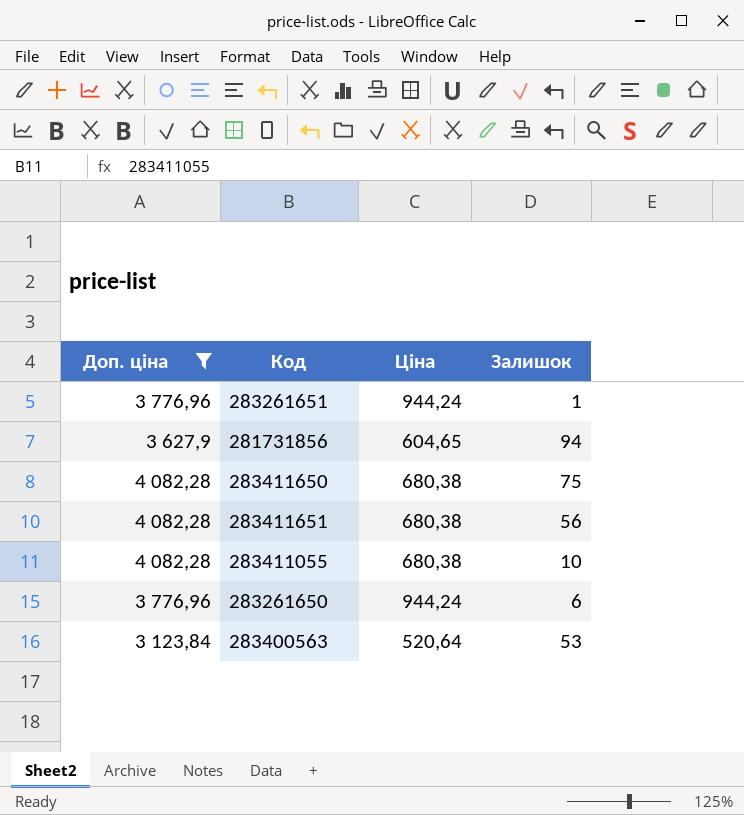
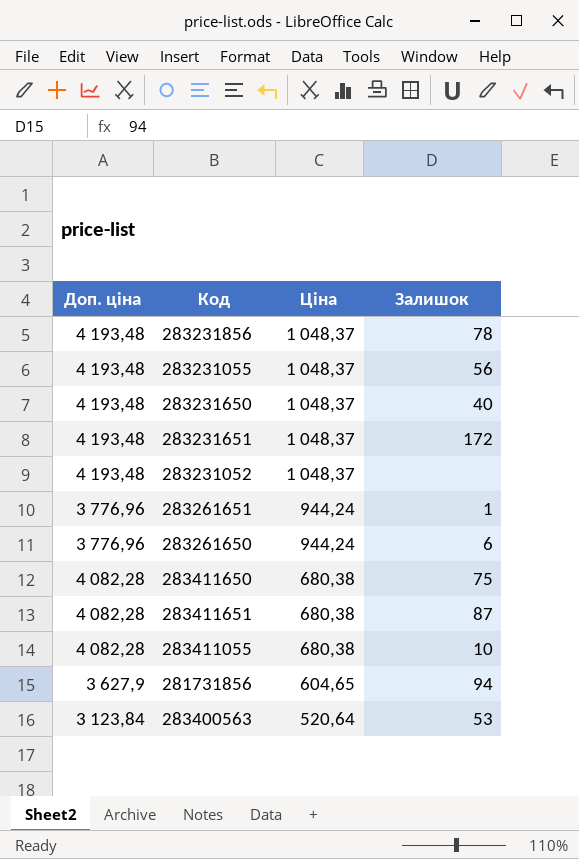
filter: Доп. ціна != 4 193,48 -> none
row order: none -> Ціна descending
283411651 | Залишок: 56 -> 87

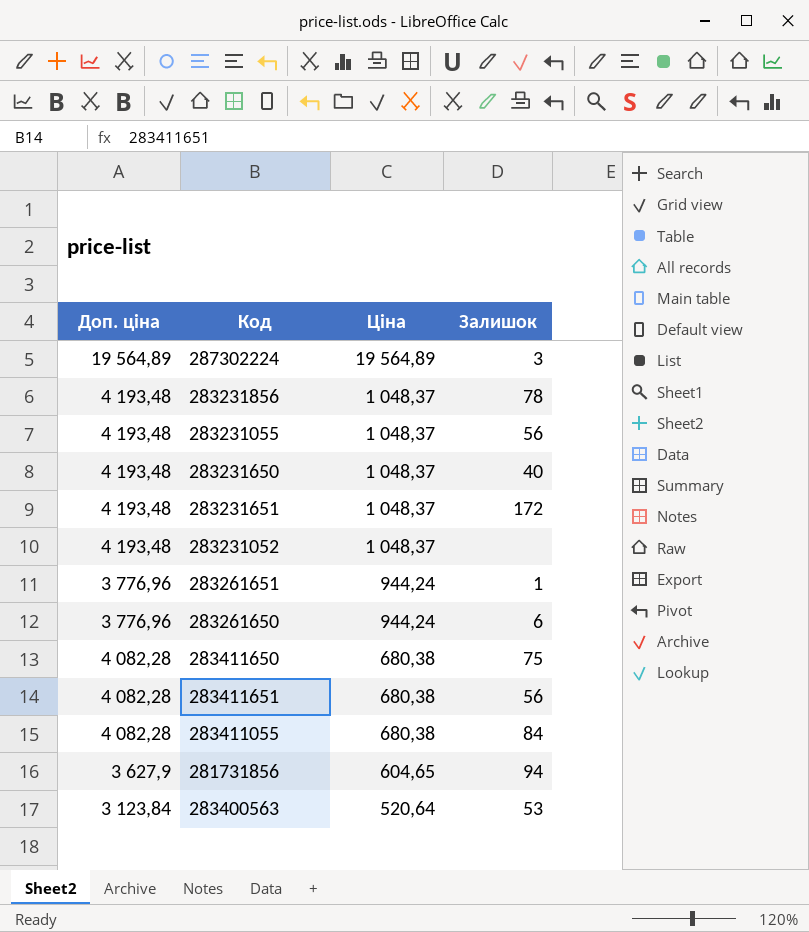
row 287302224: none -> 19 564,89 | 19 564,89 | 3
283411651 | Залишок: 87 -> 56
283411055 | Залишок: 10 -> 84

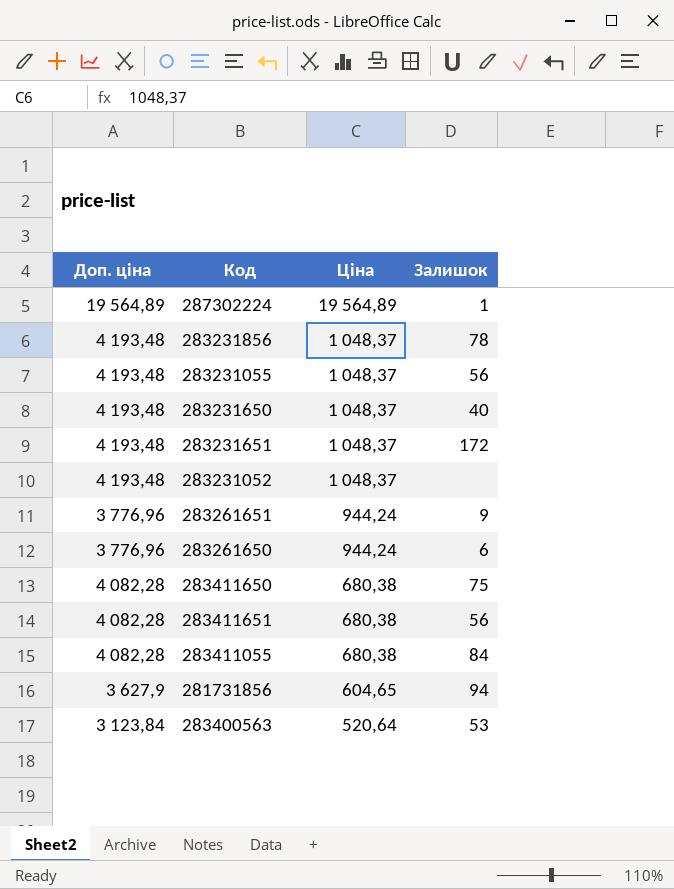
287302224 | Залишок: 3 -> 1
283261651 | Залишок: 1 -> 9

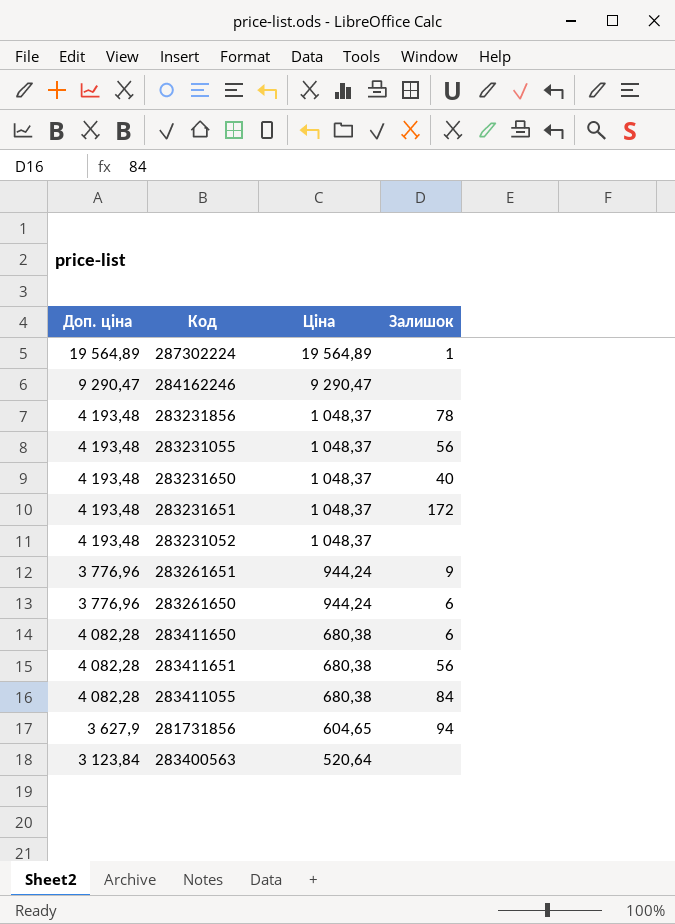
row 284162246: none -> 9 290,47 | 9 290,47 | none
283411650 | Залишок: 75 -> 6
283400563 | Залишок: 53 -> none

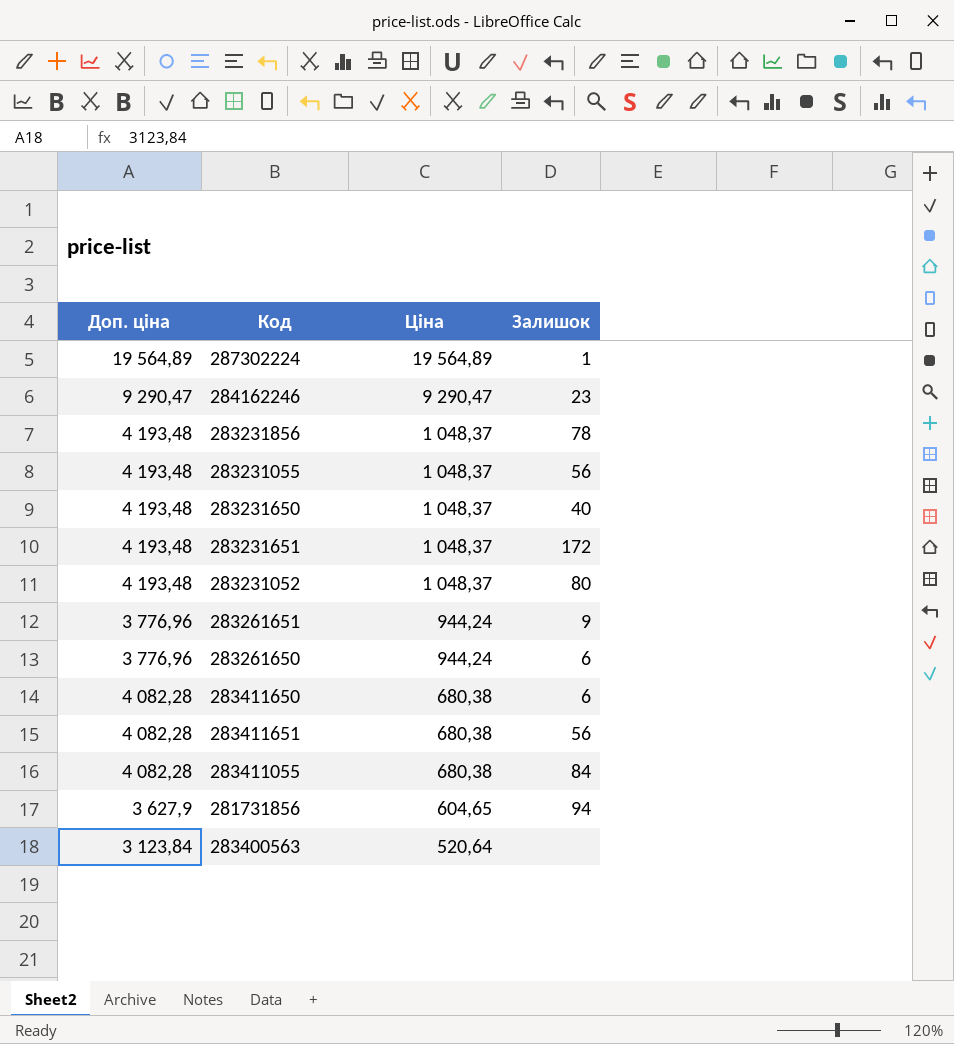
284162246 | Залишок: none -> 23
283231052 | Залишок: none -> 80

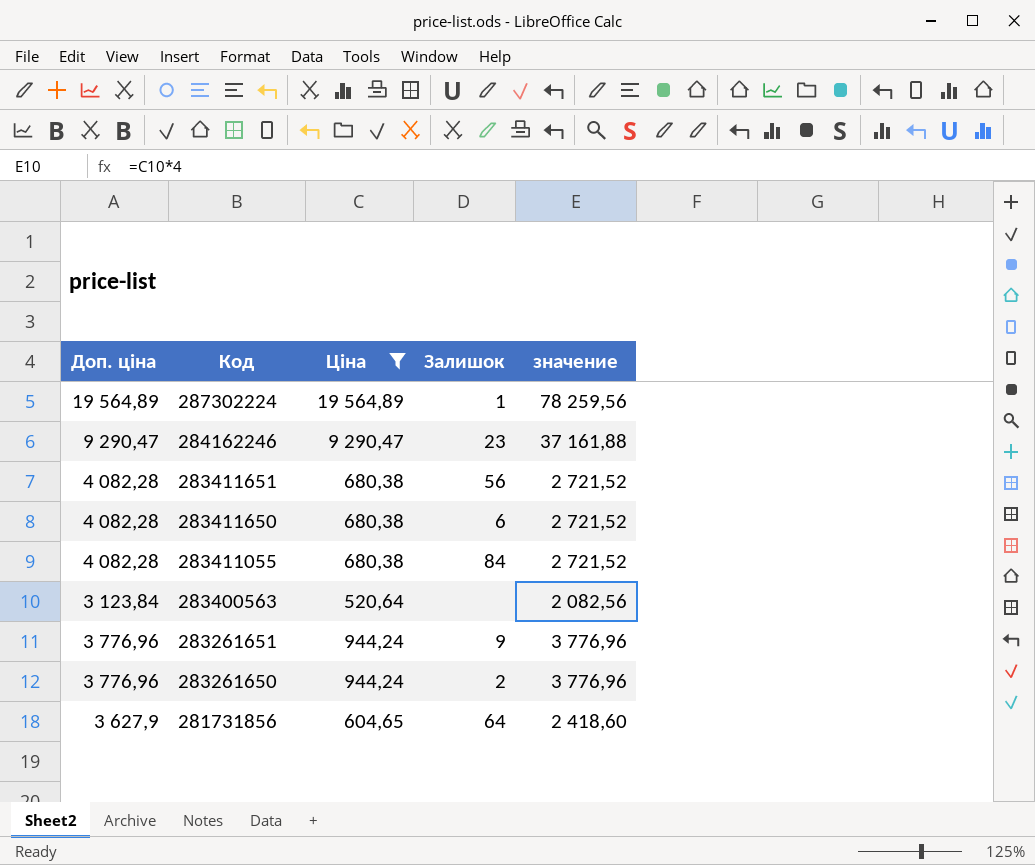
filter: none -> Ціна != 1 048,37
row order: Ціна descending -> Код descending
column значение | formula: none -> [Ціна] * 4
283261650 | Залишок: 6 -> 2
281731856 | Залишок: 94 -> 64

